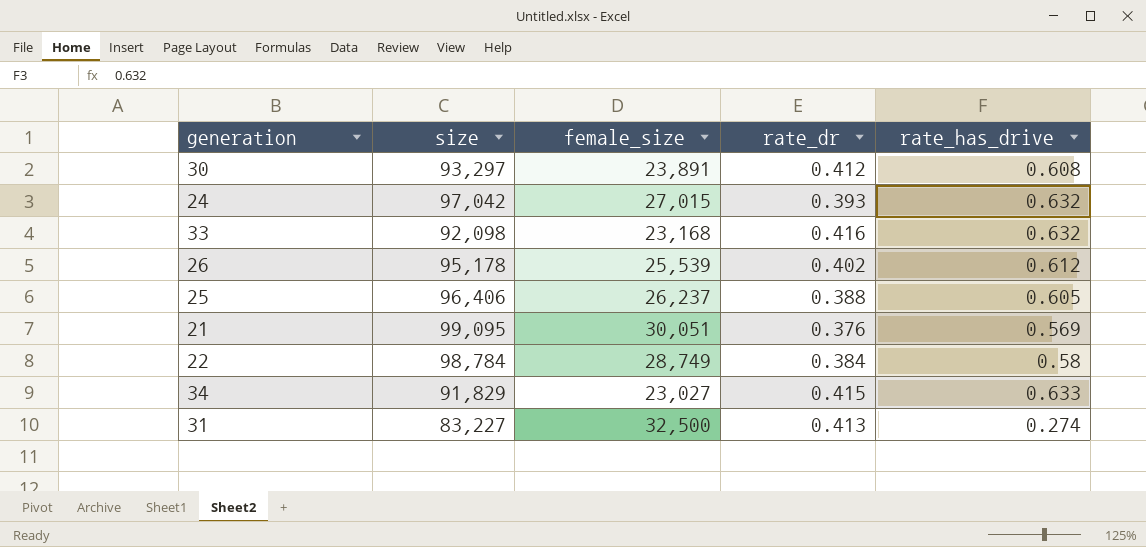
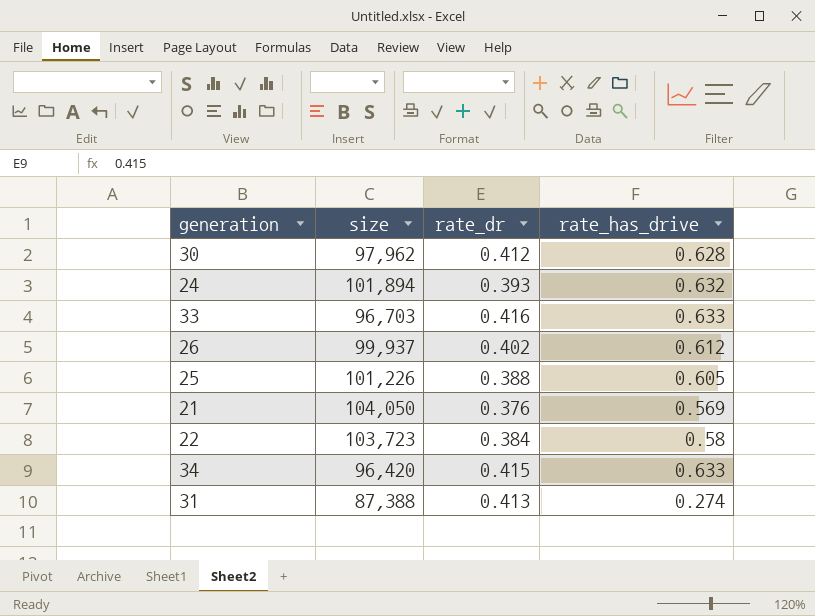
column female_size | position: 3 -> none
30 | size: 93,297 -> 97,962
30 | rate_has_drive: 0.608 -> 0.628
24 | size: 97,042 -> 101,894
33 | size: 92,098 -> 96,703
33 | rate_has_drive: 0.632 -> 0.633
26 | size: 95,178 -> 99,937
25 | size: 96,406 -> 101,226
21 | size: 99,095 -> 104,050
22 | size: 98,784 -> 103,723
34 | size: 91,829 -> 96,420
31 | size: 83,227 -> 87,388

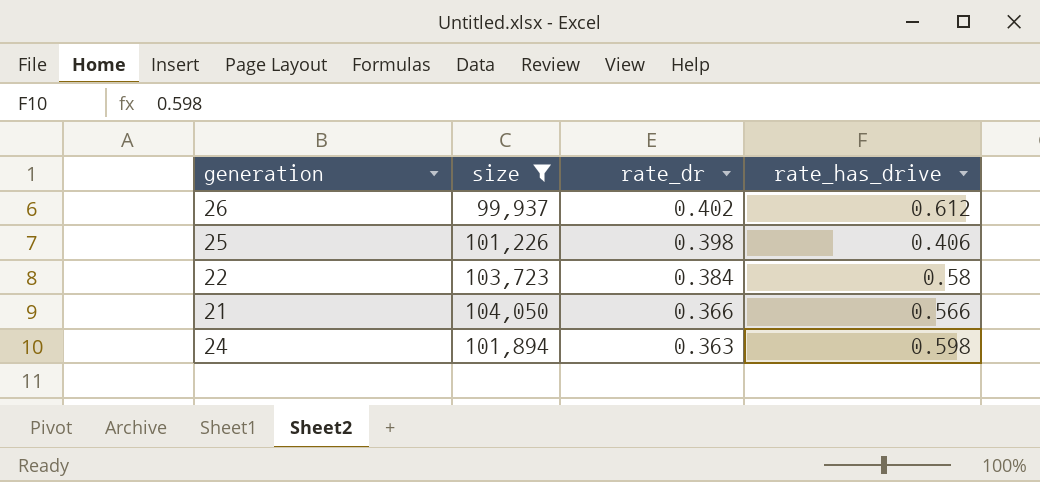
filter: none -> size >= 99,937
row order: none -> rate_dr descending
25 | rate_dr: 0.388 -> 0.398
25 | rate_has_drive: 0.605 -> 0.406
21 | rate_dr: 0.376 -> 0.366
21 | rate_has_drive: 0.569 -> 0.566
24 | rate_dr: 0.393 -> 0.363
24 | rate_has_drive: 0.632 -> 0.598

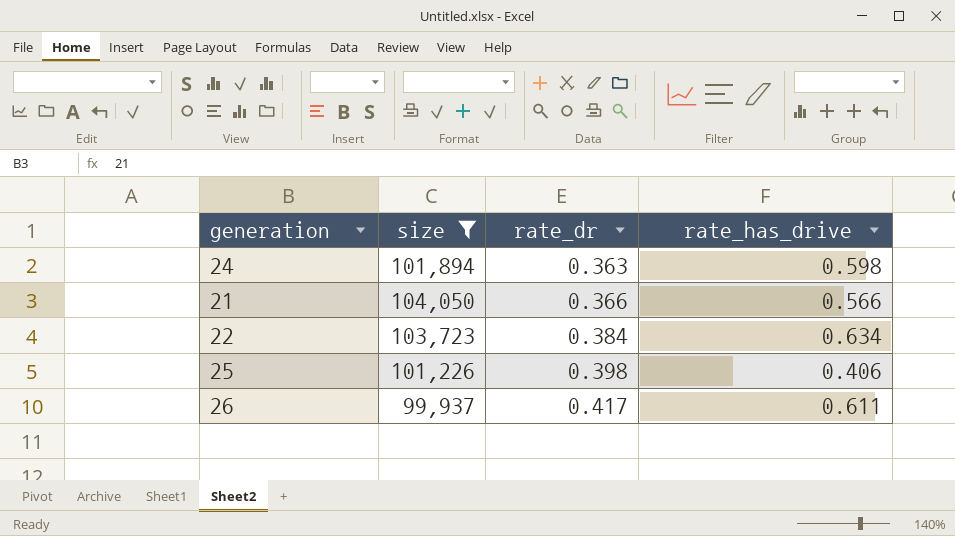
row order: rate_dr descending -> rate_dr ascending
22 | rate_has_drive: 0.58 -> 0.634
26 | rate_dr: 0.402 -> 0.417
26 | rate_has_drive: 0.612 -> 0.611

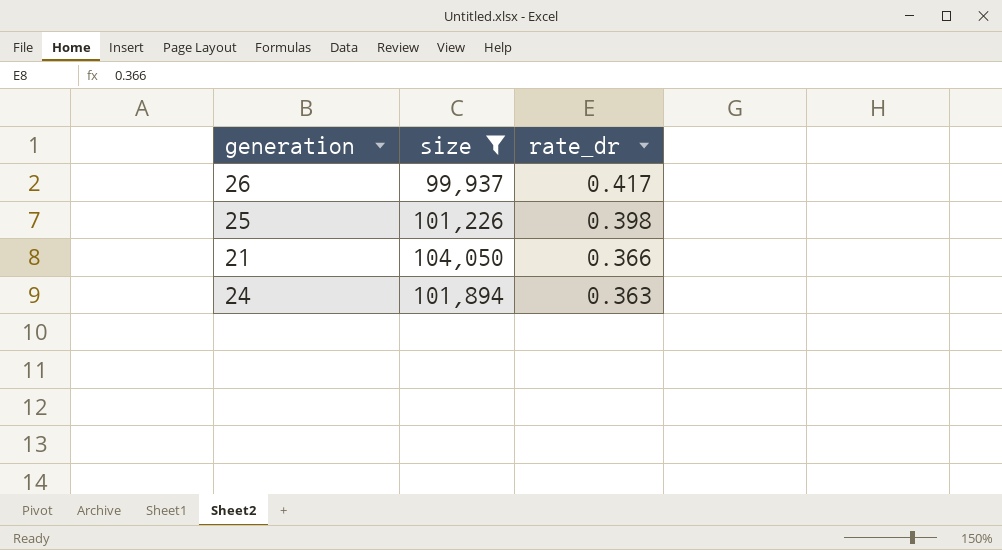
row order: rate_dr ascending -> rate_dr descending
column rate_has_drive | position: 4 -> none
row 22: 103,723 | 0.384 | 0.634 -> none

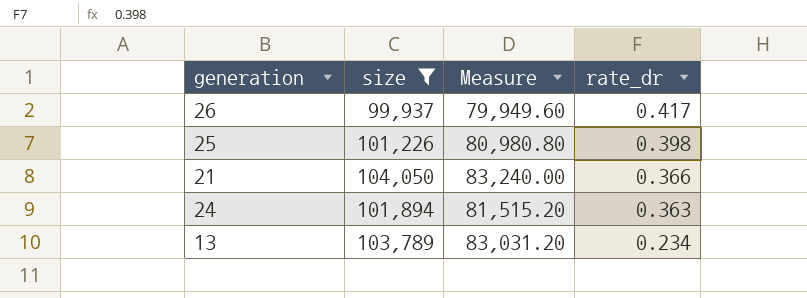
column Measure | formula: none -> [size] * 0.8
row 13: none -> 103,789 | 83,031.20 | 0.234

